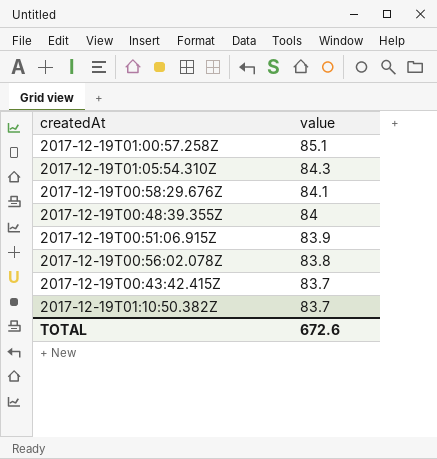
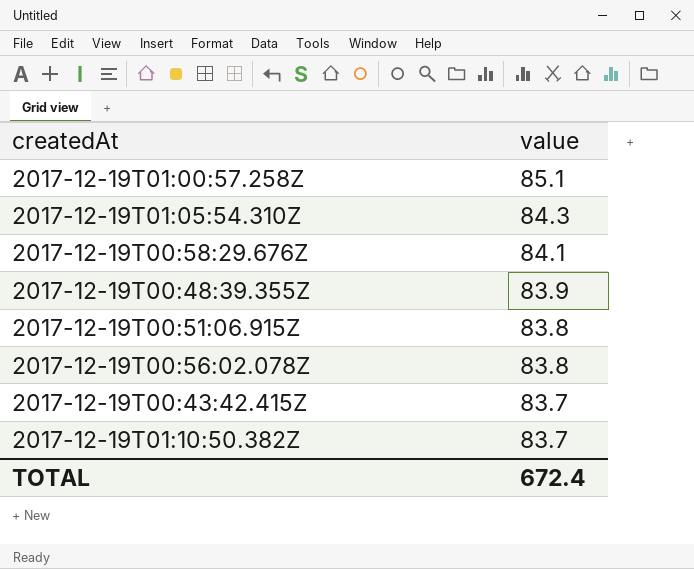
2017-12-19T00:48:39.355Z | value: 84 -> 83.9
2017-12-19T00:51:06.915Z | value: 83.9 -> 83.8
TOTAL | value: 672.6 -> 672.4

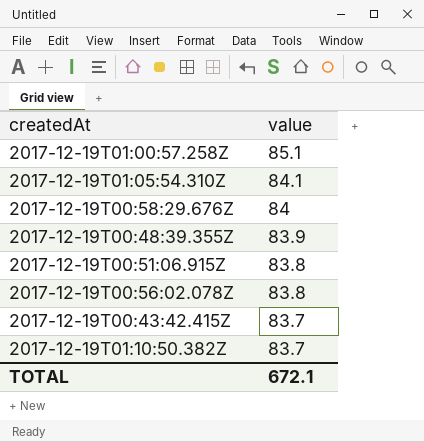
2017-12-19T01:05:54.310Z | value: 84.3 -> 84.1
2017-12-19T00:58:29.676Z | value: 84.1 -> 84
TOTAL | value: 672.4 -> 672.1

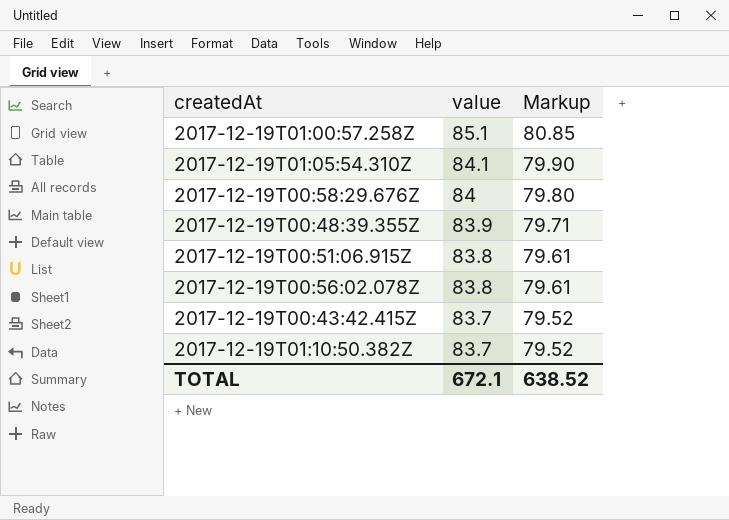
column Markup | formula: none -> [value] * 0.95

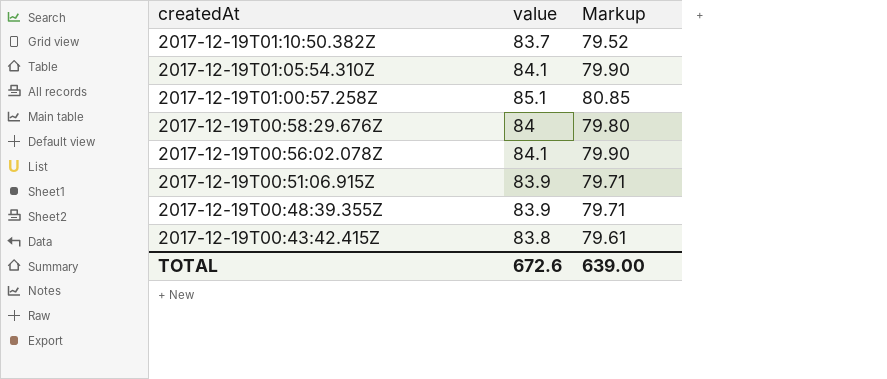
row order: value descending -> createdAt descending
2017-12-19T00:56:02.078Z | value: 83.8 -> 84.1
2017-12-19T00:56:02.078Z | Markup: 79.61 -> 79.90
2017-12-19T00:51:06.915Z | value: 83.8 -> 83.9
2017-12-19T00:51:06.915Z | Markup: 79.61 -> 79.71
2017-12-19T00:43:42.415Z | value: 83.7 -> 83.8
2017-12-19T00:43:42.415Z | Markup: 79.52 -> 79.61
TOTAL | value: 672.1 -> 672.6
TOTAL | Markup: 638.52 -> 639.00

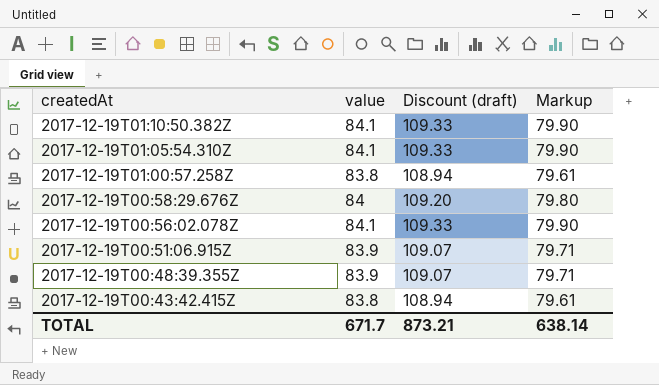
column Discount (draft) | formula: none -> [value] * 1.3
2017-12-19T01:10:50.382Z | value: 83.7 -> 84.1
2017-12-19T01:10:50.382Z | Markup: 79.52 -> 79.90
2017-12-19T01:00:57.258Z | value: 85.1 -> 83.8
2017-12-19T01:00:57.258Z | Markup: 80.85 -> 79.61
TOTAL | value: 672.6 -> 671.7
TOTAL | Markup: 639.00 -> 638.14

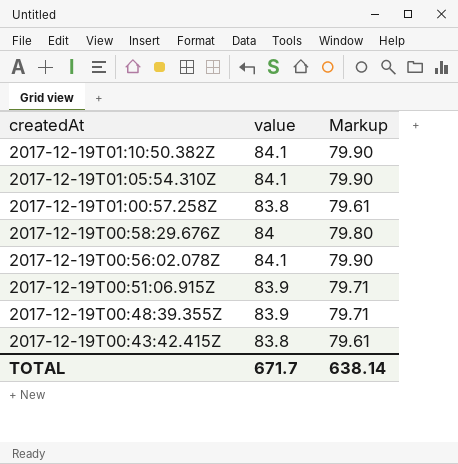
column Discount (draft) | formula: [value] * 1.3 -> none

